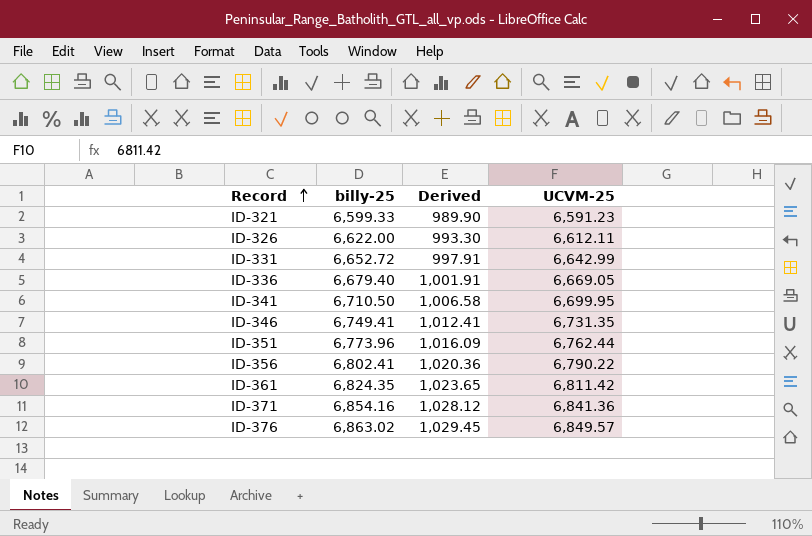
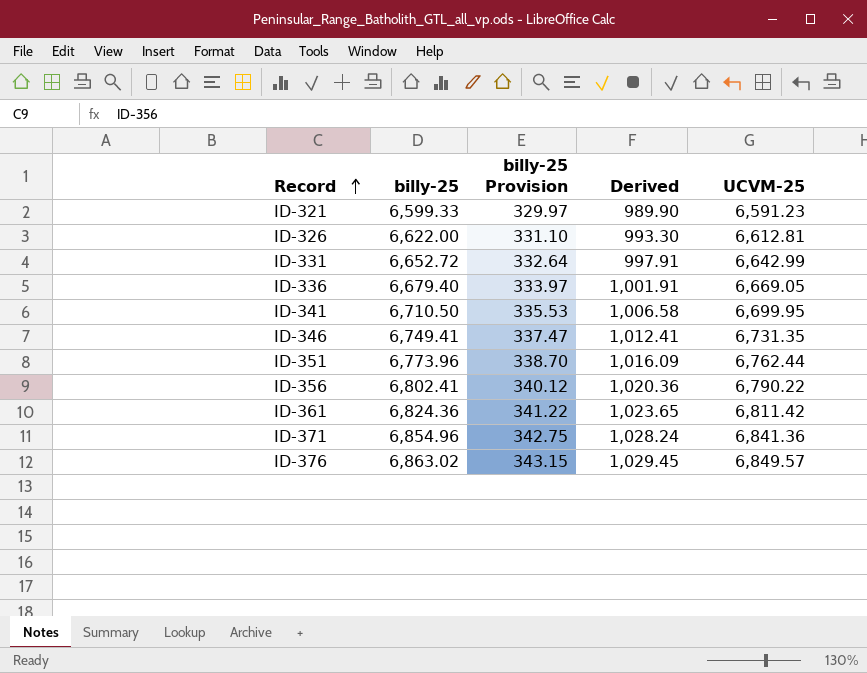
column billy-25 Provision | formula: none -> [billy-25] * 0.05
ID-326 | UCVM-25: 6,612.11 -> 6,612.81
ID-361 | billy-25: 6,824.35 -> 6,824.36
ID-371 | billy-25: 6,854.16 -> 6,854.96
ID-371 | Derived: 1,028.12 -> 1,028.24

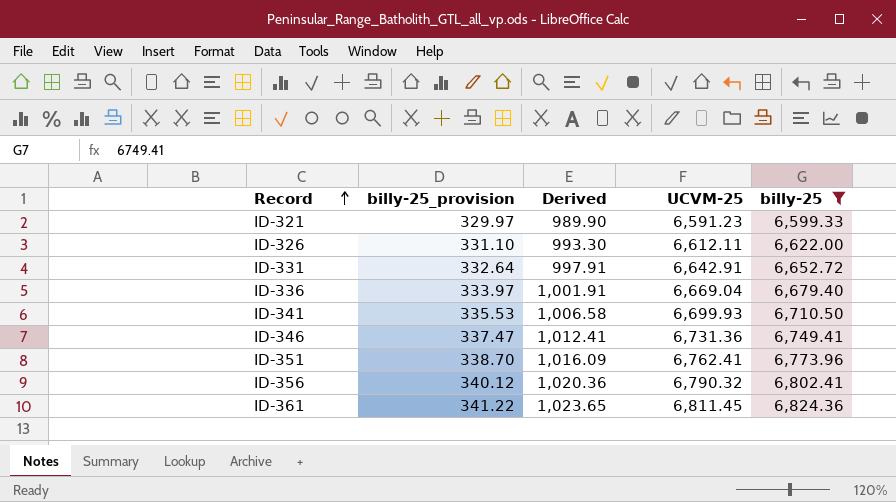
filter: none -> billy-25 <= 6,824.36
column name: billy-25 Provision -> billy-25_provision
column billy-25 | position: 2 -> 5
ID-326 | UCVM-25: 6,612.81 -> 6,612.11
ID-331 | UCVM-25: 6,642.99 -> 6,642.91
ID-336 | UCVM-25: 6,669.05 -> 6,669.04
ID-341 | UCVM-25: 6,699.95 -> 6,699.93
ID-346 | UCVM-25: 6,731.35 -> 6,731.36
ID-351 | UCVM-25: 6,762.44 -> 6,762.41
ID-356 | UCVM-25: 6,790.22 -> 6,790.32
ID-361 | UCVM-25: 6,811.42 -> 6,811.45

